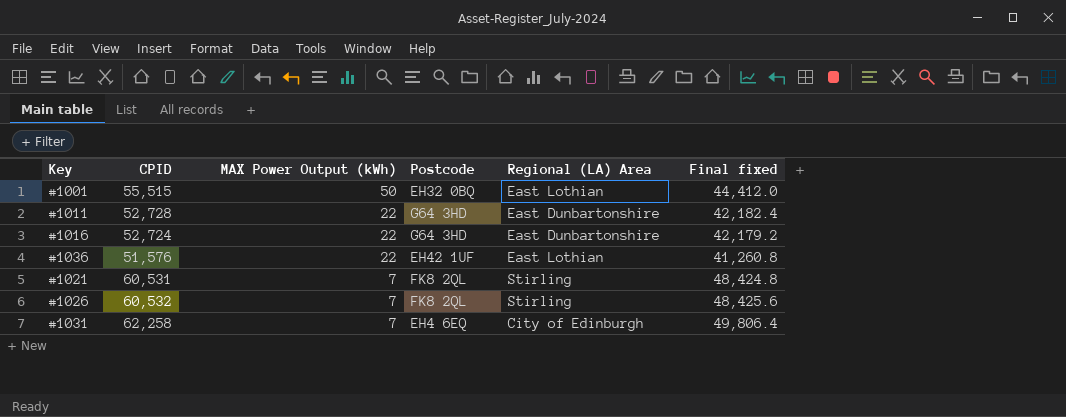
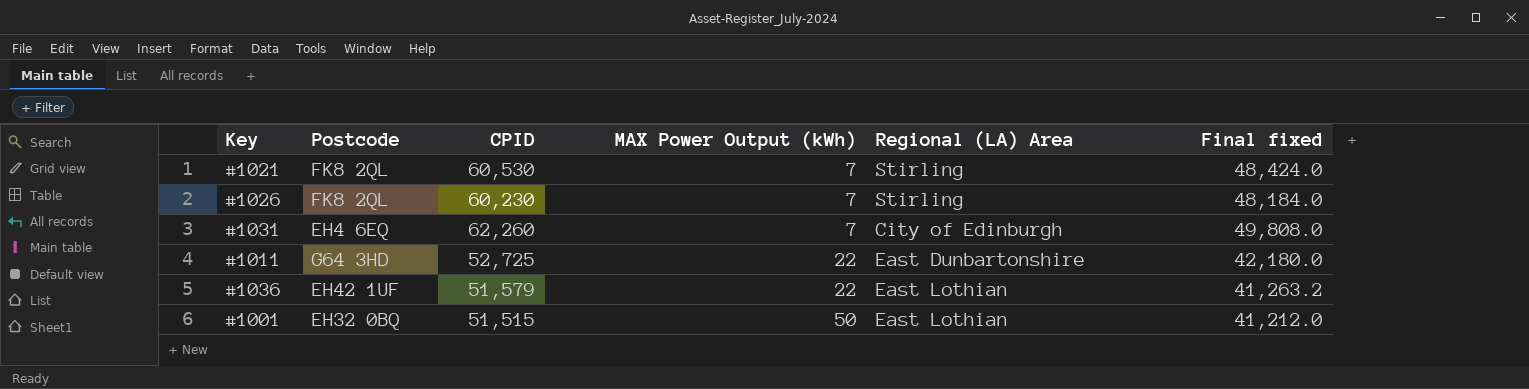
row order: MAX Power Output (kWh) descending -> MAX Power Output (kWh) ascending
column Postcode | position: 4 -> 2
row #1016: 52,724 | 22 | G64 3HD | East Dunbartonshire | 42,179.2 -> none
#1021 | CPID: 60,531 -> 60,530
#1021 | Final fixed: 48,424.8 -> 48,424.0
#1026 | CPID: 60,532 -> 60,230
#1026 | Final fixed: 48,425.6 -> 48,184.0
#1031 | CPID: 62,258 -> 62,260
#1031 | Final fixed: 49,806.4 -> 49,808.0
#1011 | CPID: 52,728 -> 52,725
#1011 | Final fixed: 42,182.4 -> 42,180.0
#1036 | CPID: 51,576 -> 51,579
#1036 | Final fixed: 41,260.8 -> 41,263.2
#1001 | CPID: 55,515 -> 51,515
#1001 | Final fixed: 44,412.0 -> 41,212.0

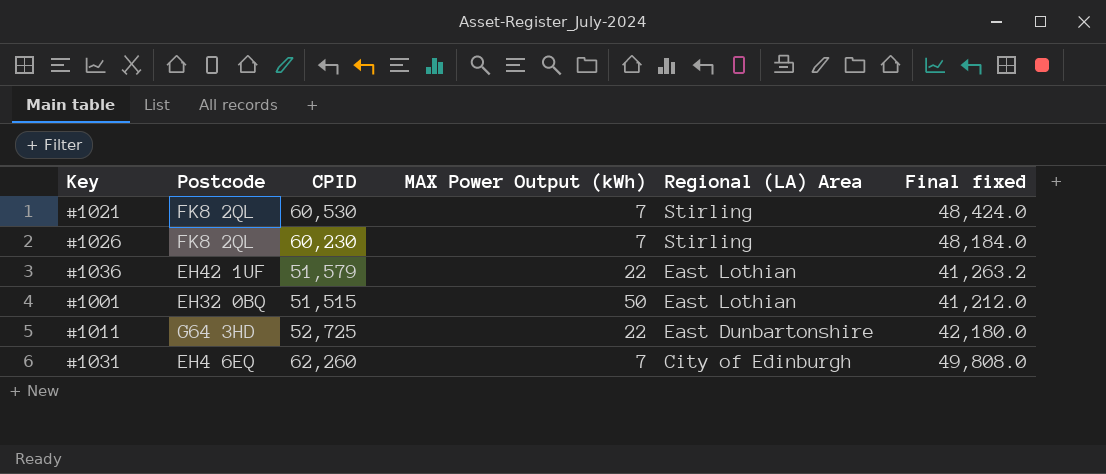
row order: MAX Power Output (kWh) ascending -> Regional (LA) Area descending

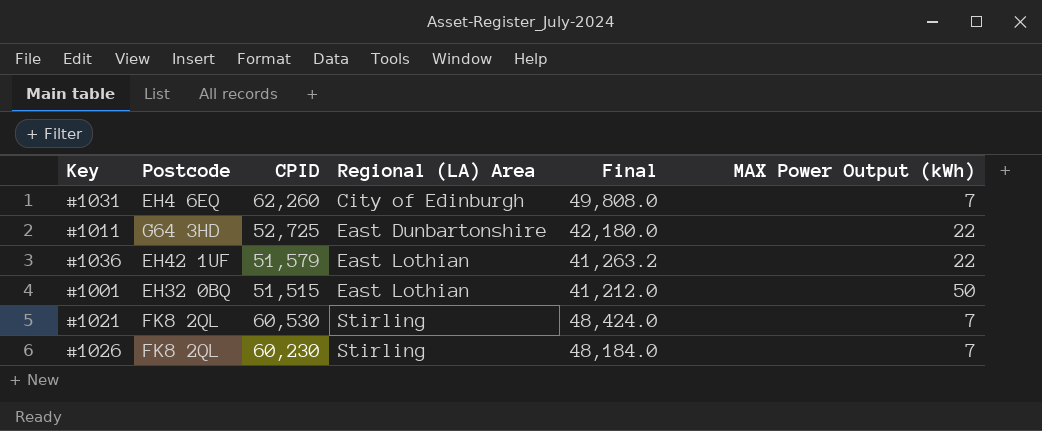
row order: Regional (LA) Area descending -> Regional (LA) Area ascending
column name: Final fixed -> Final
column MAX Power Output (kWh) | position: 4 -> 6

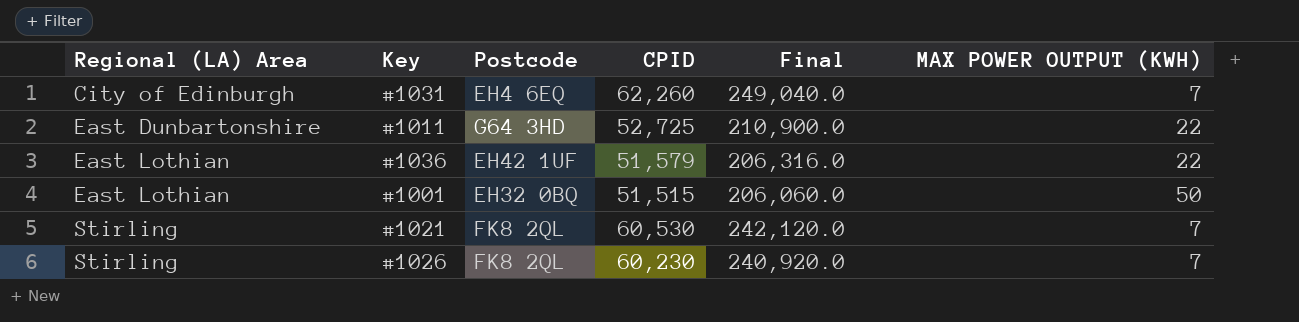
column Regional (LA) Area | position: 4 -> 1
column Final | formula: [CPID] * 0.8 -> [CPID] * 4
column name: MAX Power Output (kWh) -> MAX POWER OUTPUT (KWH)

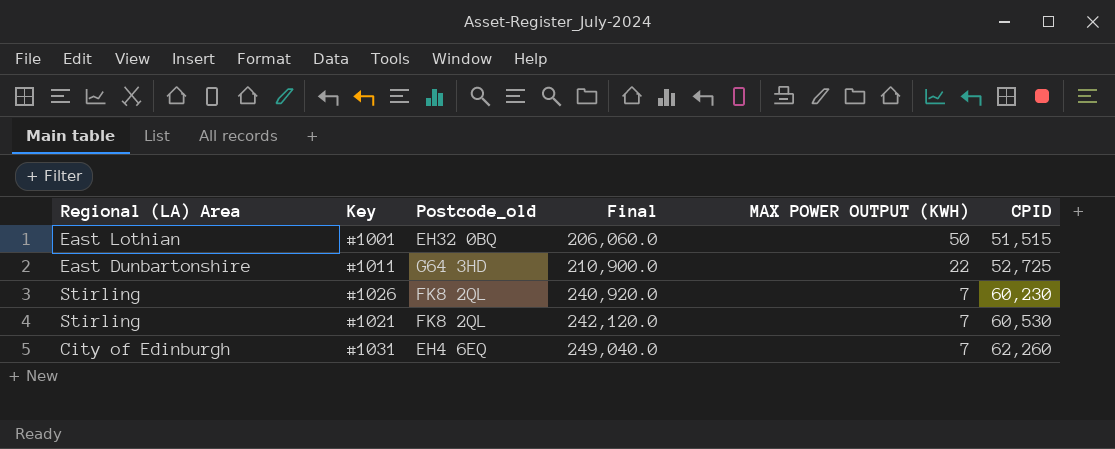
row order: Regional (LA) Area ascending -> Final ascending
column name: Postcode -> Postcode_old
column CPID | position: 4 -> 6
row #1036: East Lothian | EH42 1UF | 51,579 | 206,316.0 | 22 -> none

